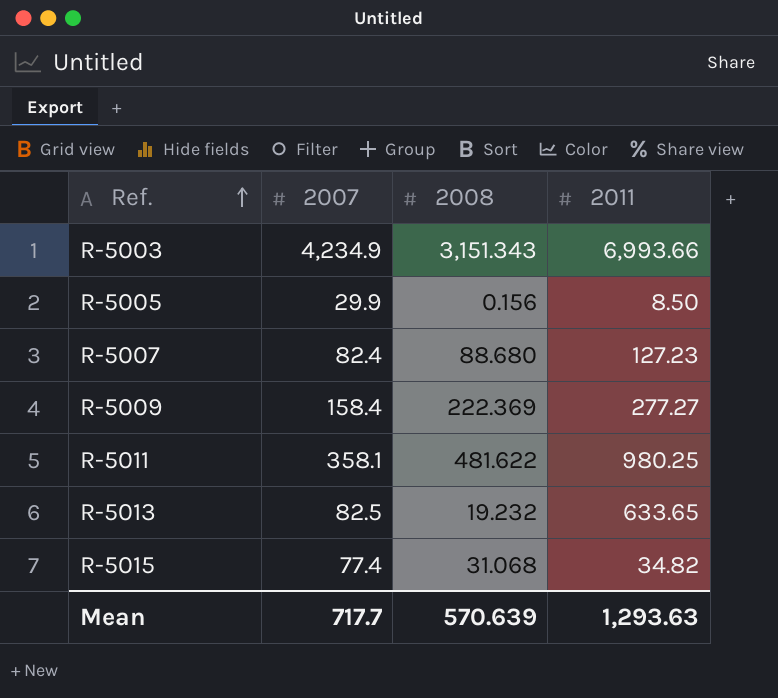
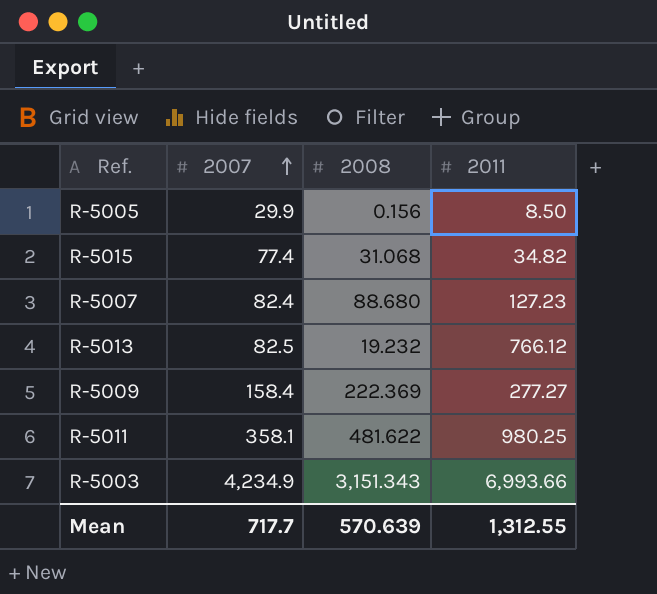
row order: Ref. ascending -> 2007 ascending
R-5013 | 2011: 633.65 -> 766.12
Mean | 2011: 1,293.63 -> 1,312.55

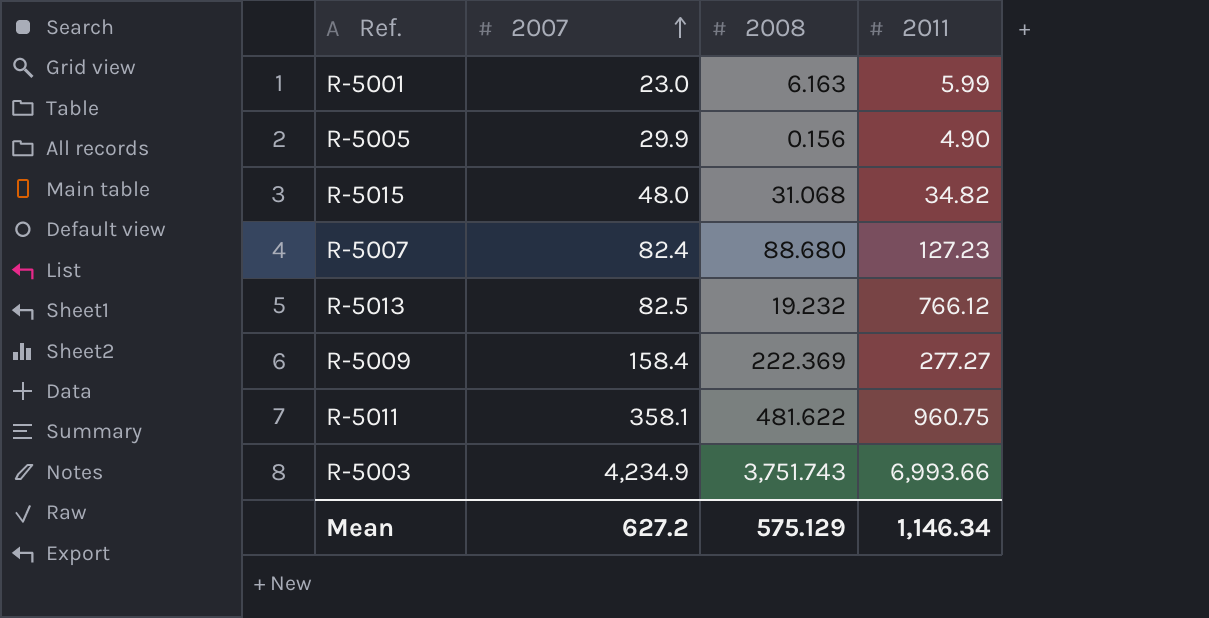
row R-5001: none -> 23.0 | 6.163 | 5.99
R-5005 | 2011: 8.50 -> 4.90
R-5015 | 2007: 77.4 -> 48.0
R-5011 | 2011: 980.25 -> 960.75
R-5003 | 2008: 3,151.343 -> 3,751.743
Mean | 2007: 717.7 -> 627.2
Mean | 2008: 570.639 -> 575.129
Mean | 2011: 1,312.55 -> 1,146.34

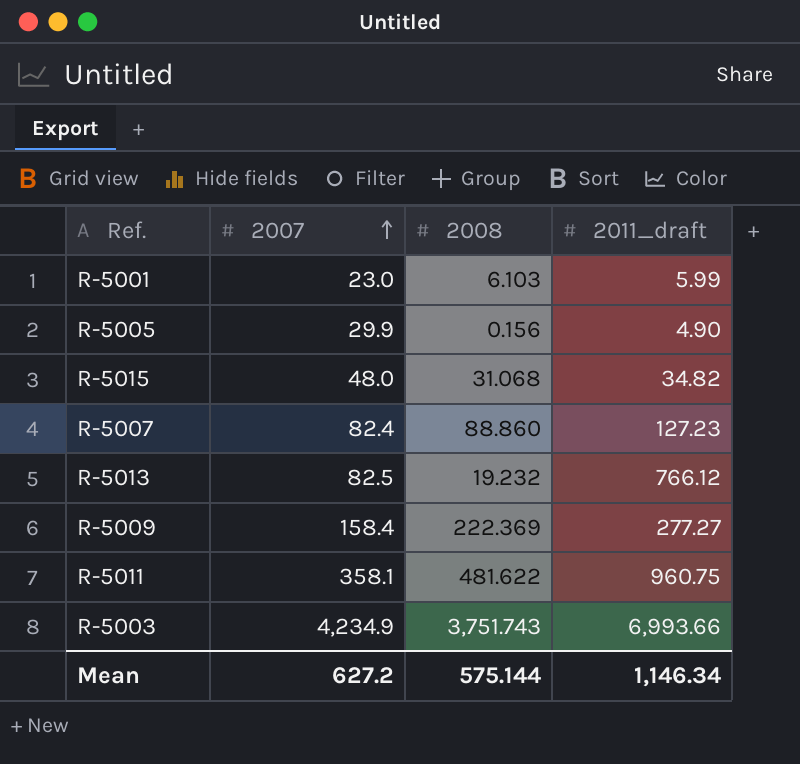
column name: 2011 -> 2011_draft
R-5001 | 2008: 6.163 -> 6.103
R-5007 | 2008: 88.680 -> 88.860
Mean | 2008: 575.129 -> 575.144

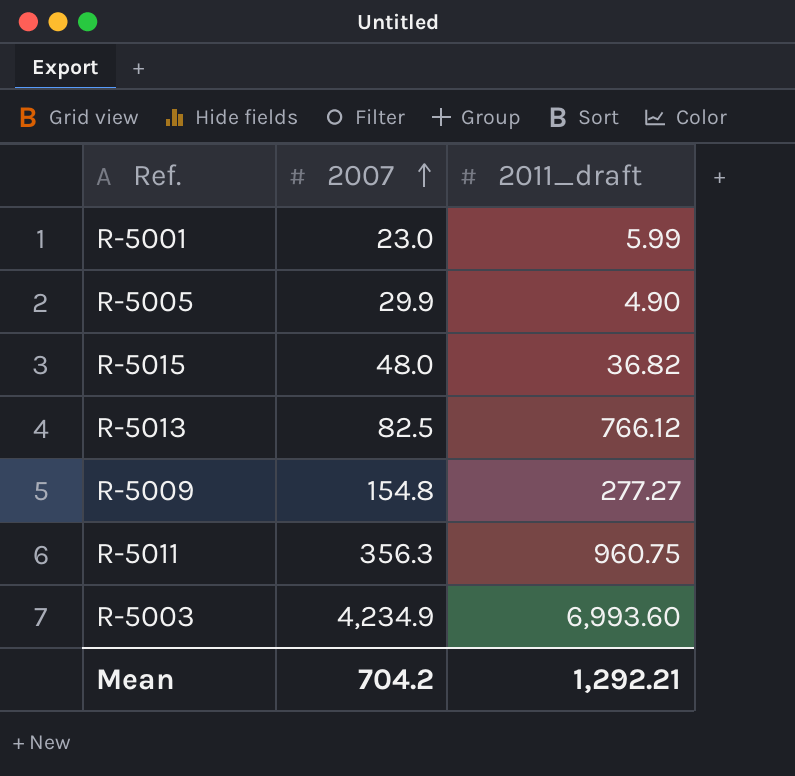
column 2008 | position: 3 -> none
row R-5007: 82.4 | 88.860 | 127.23 -> none
R-5015 | 2011_draft: 34.82 -> 36.82
R-5009 | 2007: 158.4 -> 154.8
R-5011 | 2007: 358.1 -> 356.3
R-5003 | 2011_draft: 6,993.66 -> 6,993.60
Mean | 2007: 627.2 -> 704.2
Mean | 2011_draft: 1,146.34 -> 1,292.21

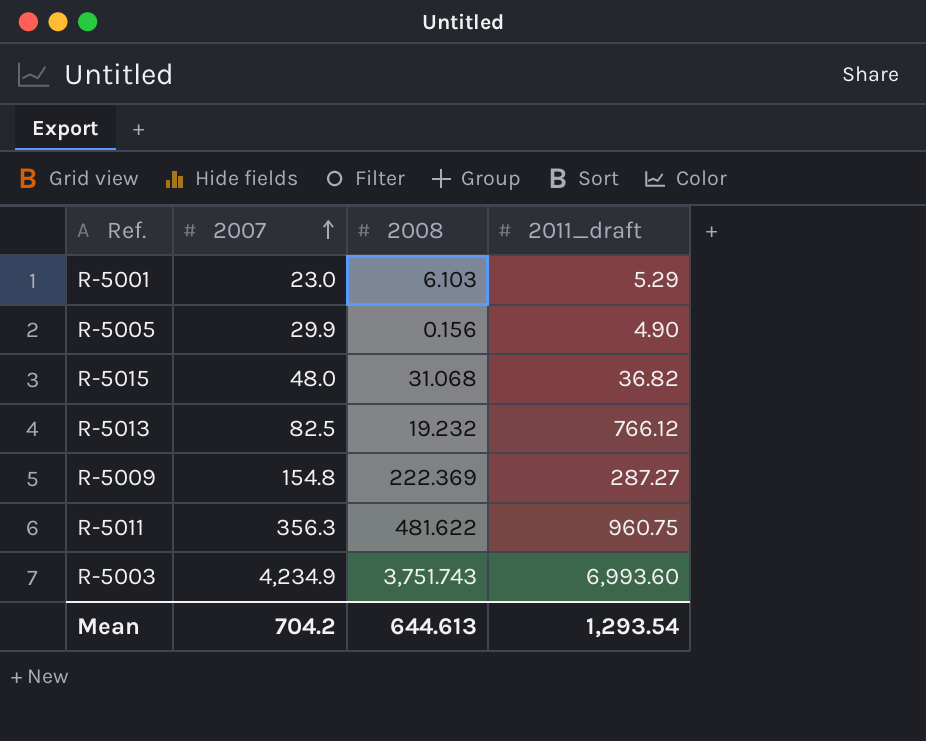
column 2008 | position: none -> 3
R-5001 | 2011_draft: 5.99 -> 5.29
R-5009 | 2011_draft: 277.27 -> 287.27
Mean | 2011_draft: 1,292.21 -> 1,293.54

